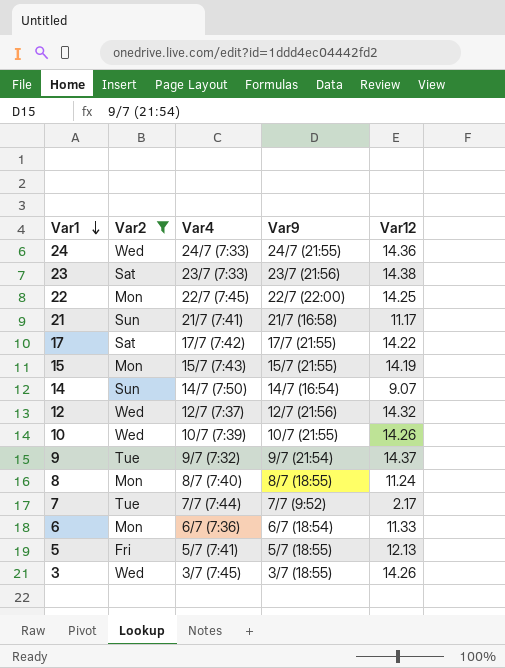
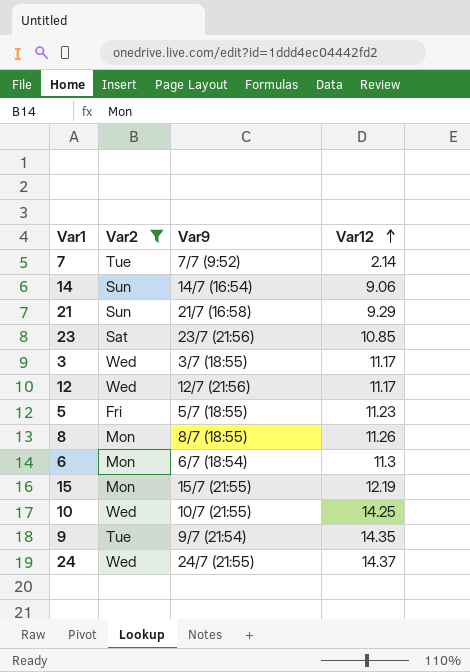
row order: Var1 descending -> Var12 ascending
column Var4 | position: 3 -> none
row 22: Mon | 22/7 (7:45) | 22/7 (22:00) | 14.25 -> none
row 17: Sat | 17/7 (7:42) | 17/7 (21:55) | 14.22 -> none
7 | Var12: 2.17 -> 2.14
14 | Var12: 9.07 -> 9.06
21 | Var12: 11.17 -> 9.29
23 | Var12: 14.38 -> 10.85
3 | Var12: 14.26 -> 11.17
12 | Var12: 14.32 -> 11.17
5 | Var12: 12.13 -> 11.23
8 | Var12: 11.24 -> 11.26
6 | Var12: 11.33 -> 11.3
15 | Var12: 14.19 -> 12.19
10 | Var12: 14.26 -> 14.25
9 | Var12: 14.37 -> 14.35
24 | Var12: 14.36 -> 14.37

